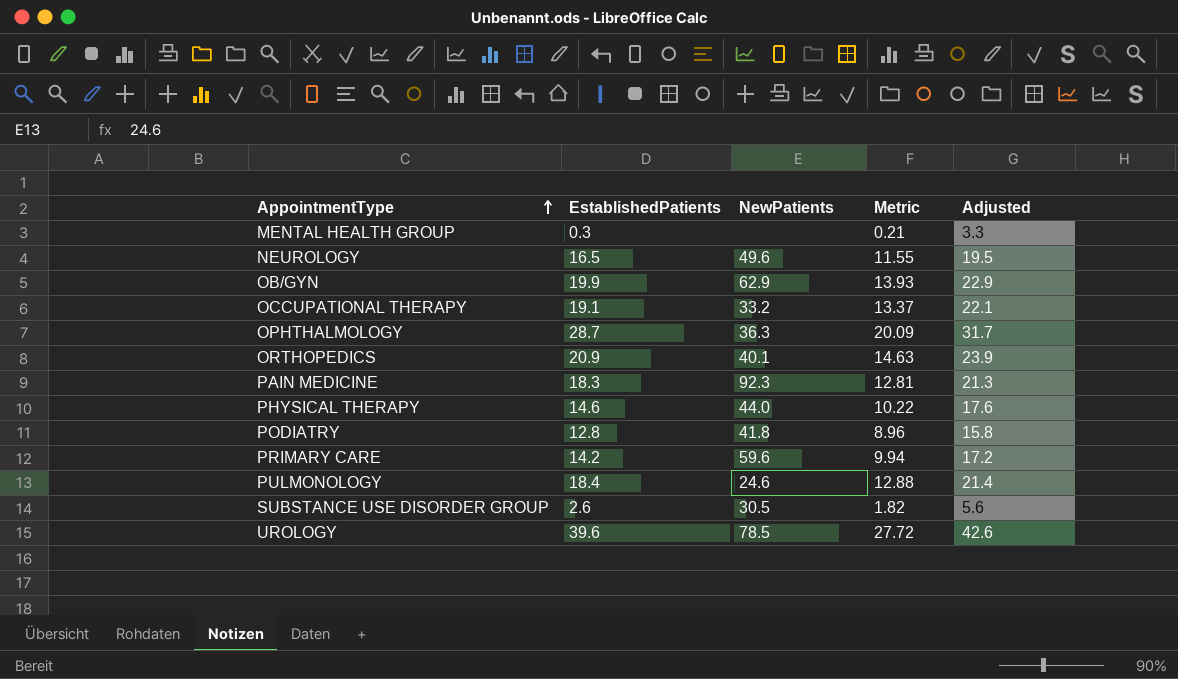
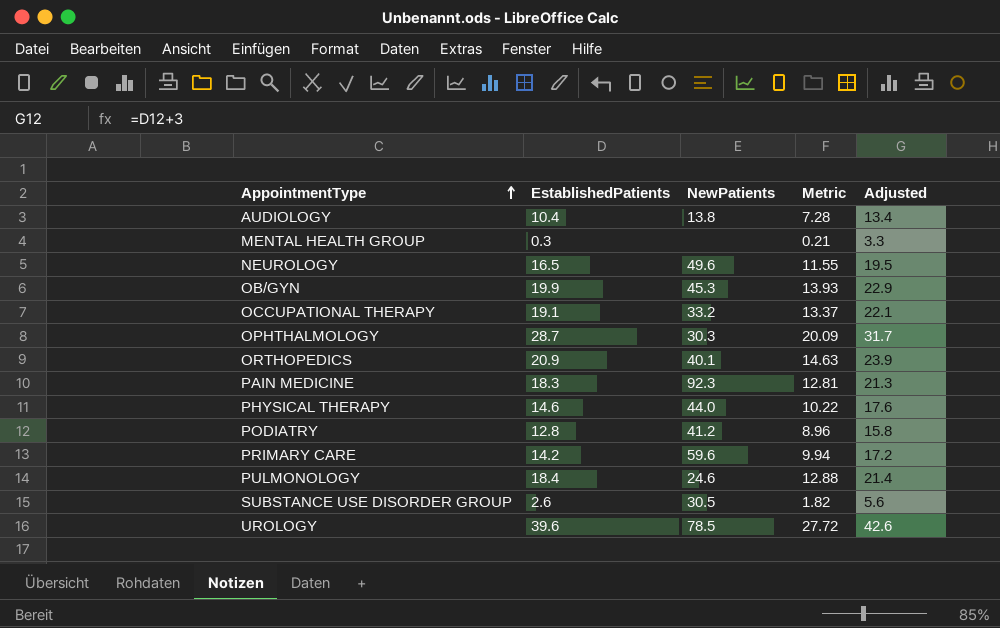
row AUDIOLOGY: none -> 10.4 | 13.8 | 7.28 | 13.4
OB/GYN | NewPatients: 62.9 -> 45.3
OPHTHALMOLOGY | NewPatients: 36.3 -> 30.3
PODIATRY | NewPatients: 41.8 -> 41.2

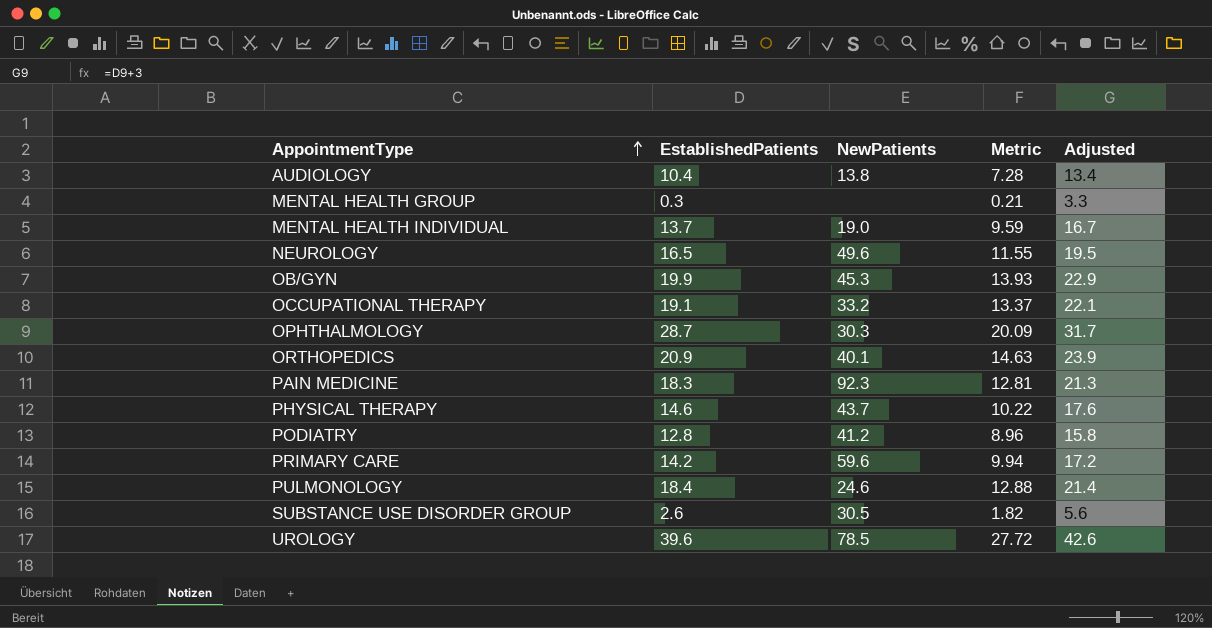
row MENTAL HEALTH INDIVIDUAL: none -> 13.7 | 19.0 | 9.59 | 16.7
PHYSICAL THERAPY | NewPatients: 44.0 -> 43.7

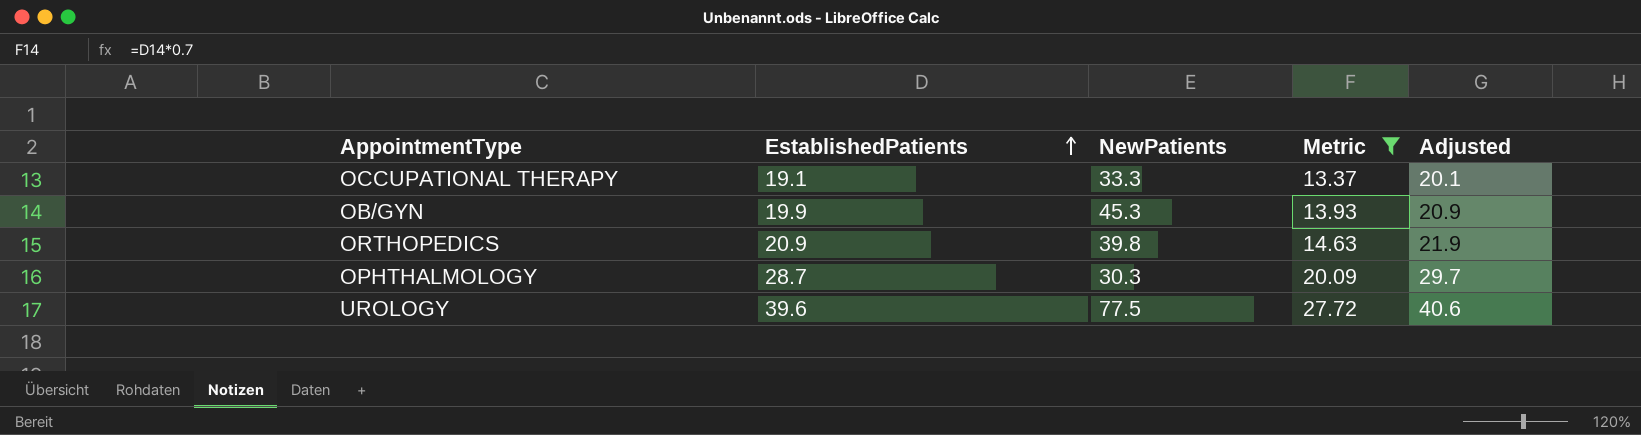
filter: none -> Metric >= 13.37
row order: AppointmentType ascending -> EstablishedPatients ascending
column Adjusted | formula: [EstablishedPatients] + 3 -> [EstablishedPatients] + 1
OCCUPATIONAL THERAPY | NewPatients: 33.2 -> 33.3
ORTHOPEDICS | NewPatients: 40.1 -> 39.8
UROLOGY | NewPatients: 78.5 -> 77.5

